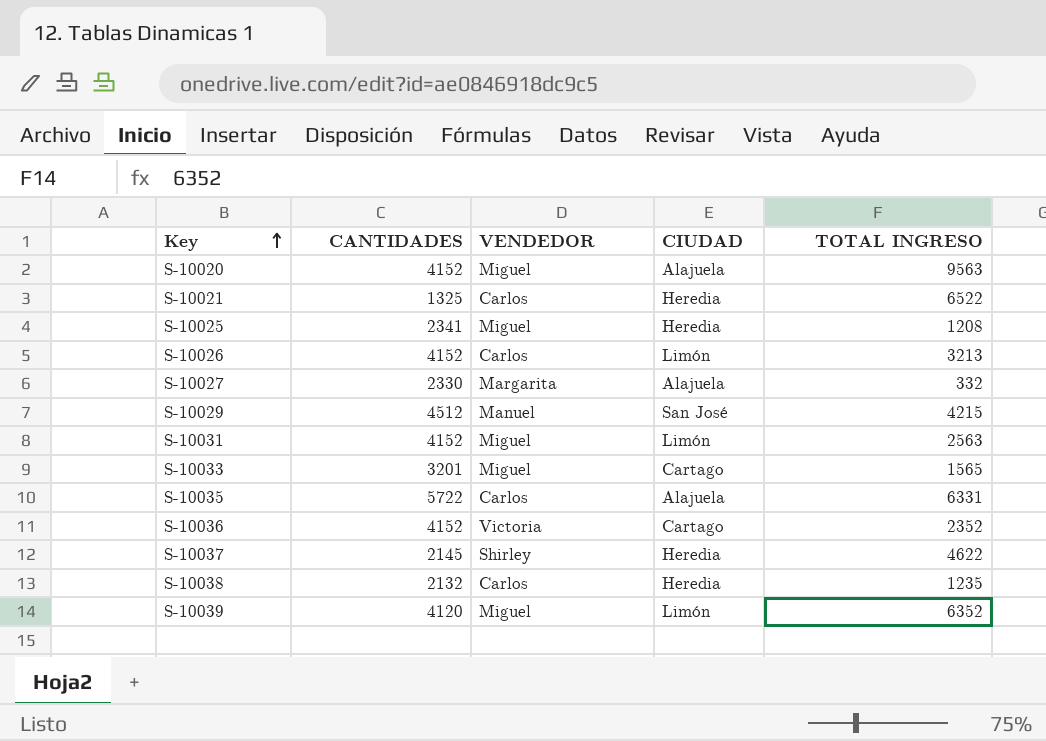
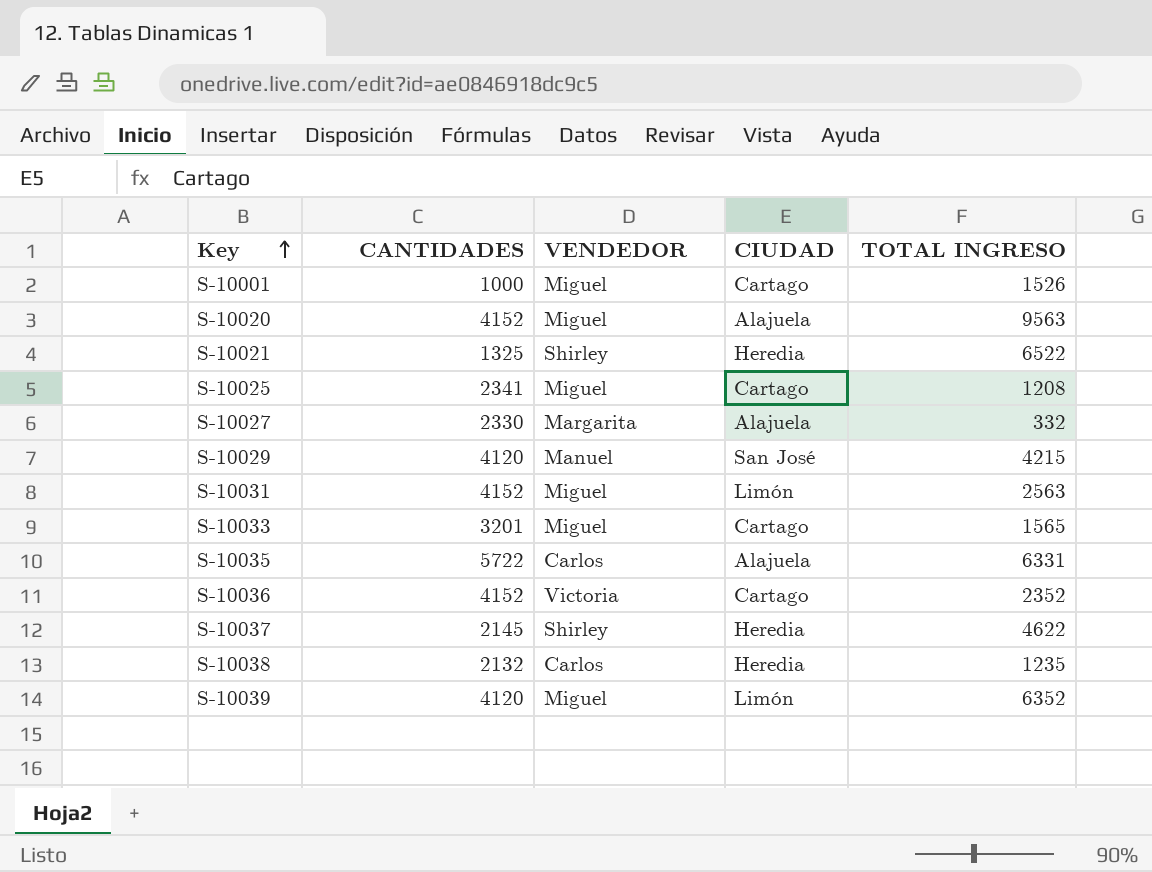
row S-10026: 4152 | Carlos | Limón | 3213 -> none
row S-10001: none -> 1000 | Miguel | Cartago | 1526
S-10021 | VENDEDOR: Carlos -> Shirley
S-10025 | CIUDAD: Heredia -> Cartago
S-10029 | CANTIDADES: 4512 -> 4120

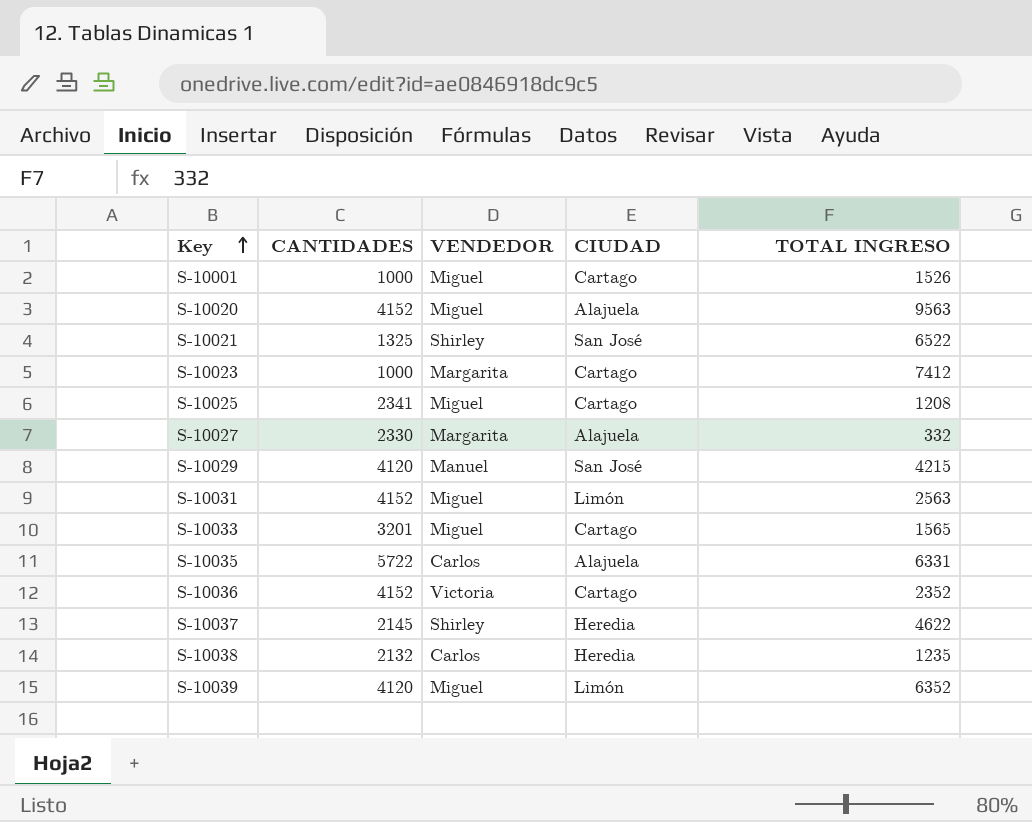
S-10021 | CIUDAD: Heredia -> San José
row S-10023: none -> 1000 | Margarita | Cartago | 7412

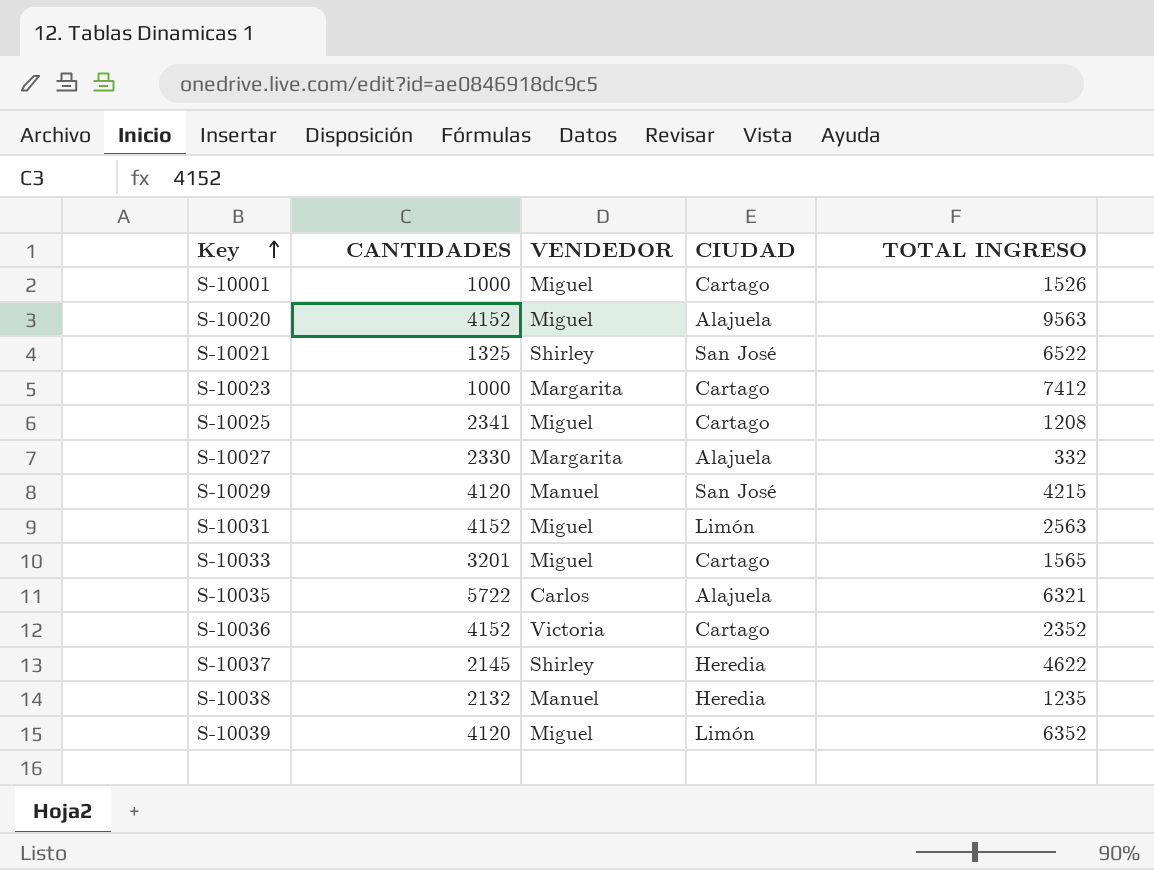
S-10035 | TOTAL INGRESO: 6331 -> 6321
S-10038 | VENDEDOR: Carlos -> Manuel

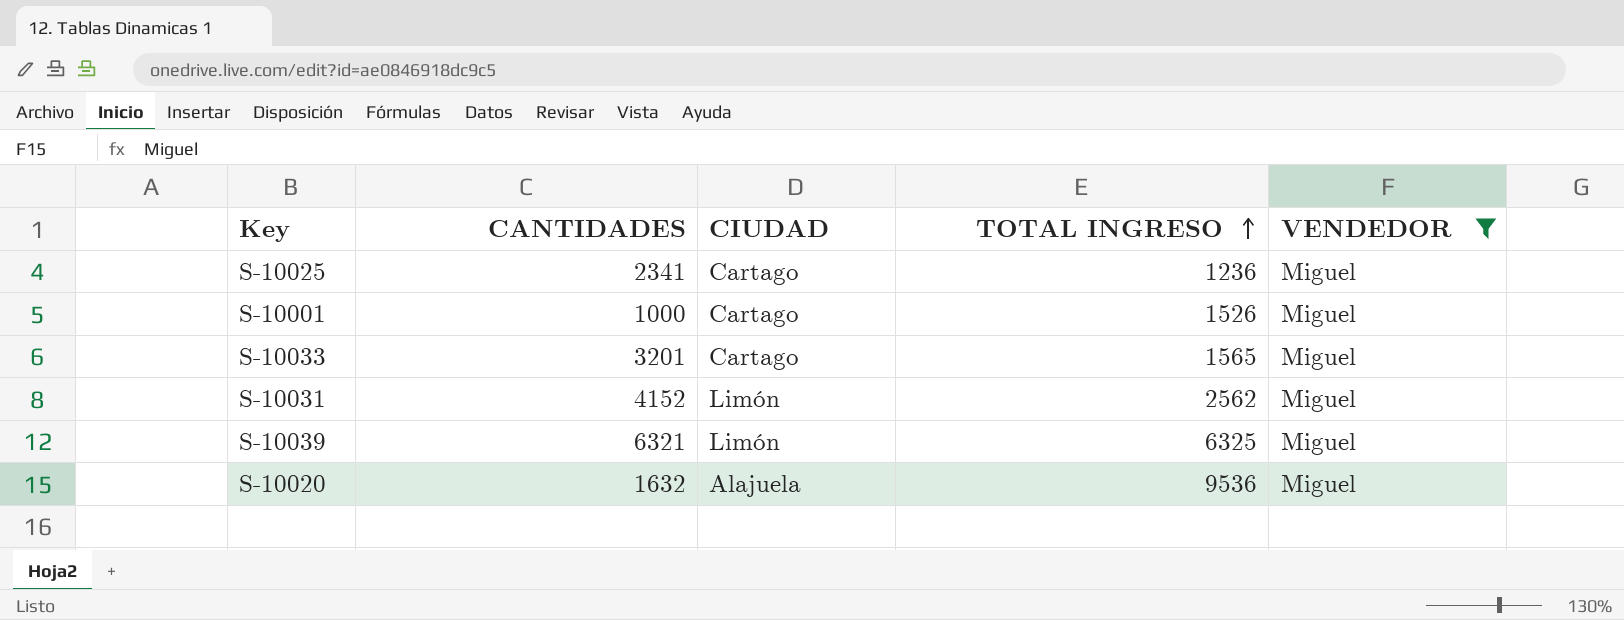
filter: none -> VENDEDOR = Miguel
row order: Key ascending -> TOTAL INGRESO ascending
column VENDEDOR | position: 3 -> 5
S-10025 | TOTAL INGRESO: 1208 -> 1236
S-10031 | TOTAL INGRESO: 2563 -> 2562
S-10039 | CANTIDADES: 4120 -> 6321
S-10039 | TOTAL INGRESO: 6352 -> 6325
S-10020 | CANTIDADES: 4152 -> 1632
S-10020 | TOTAL INGRESO: 9563 -> 9536

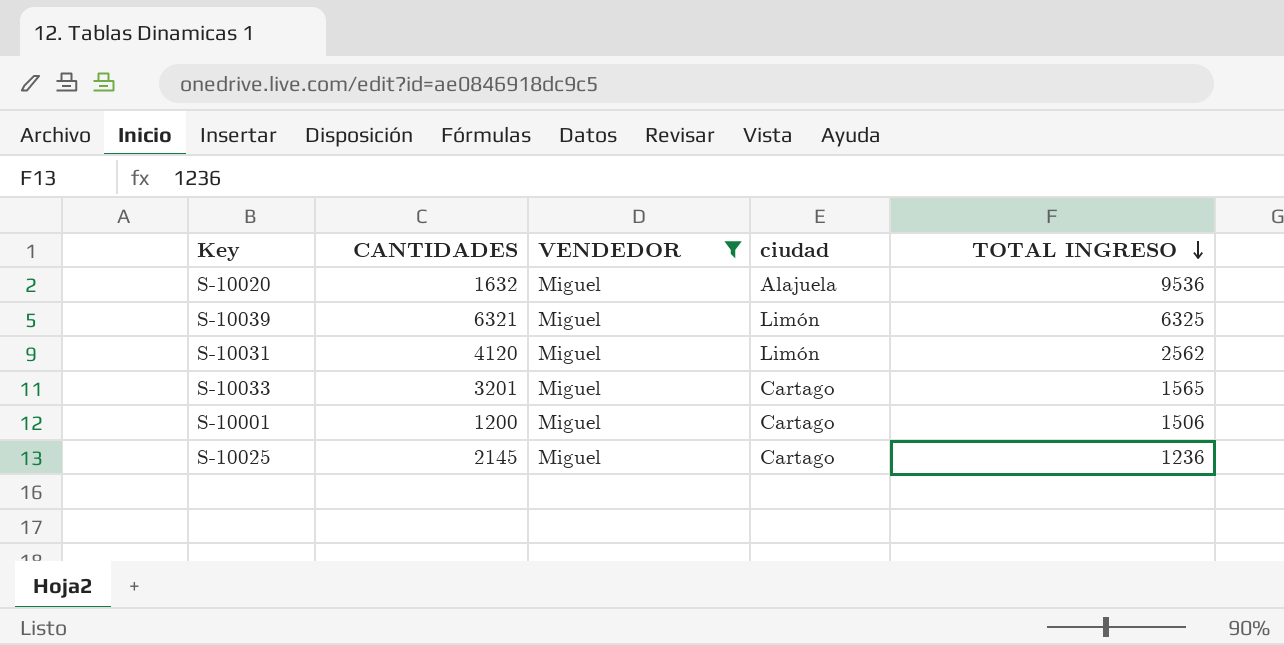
row order: TOTAL INGRESO ascending -> TOTAL INGRESO descending
column VENDEDOR | position: 5 -> 3
column name: CIUDAD -> ciudad
S-10031 | CANTIDADES: 4152 -> 4120
S-10001 | CANTIDADES: 1000 -> 1200
S-10001 | TOTAL INGRESO: 1526 -> 1506
S-10025 | CANTIDADES: 2341 -> 2145

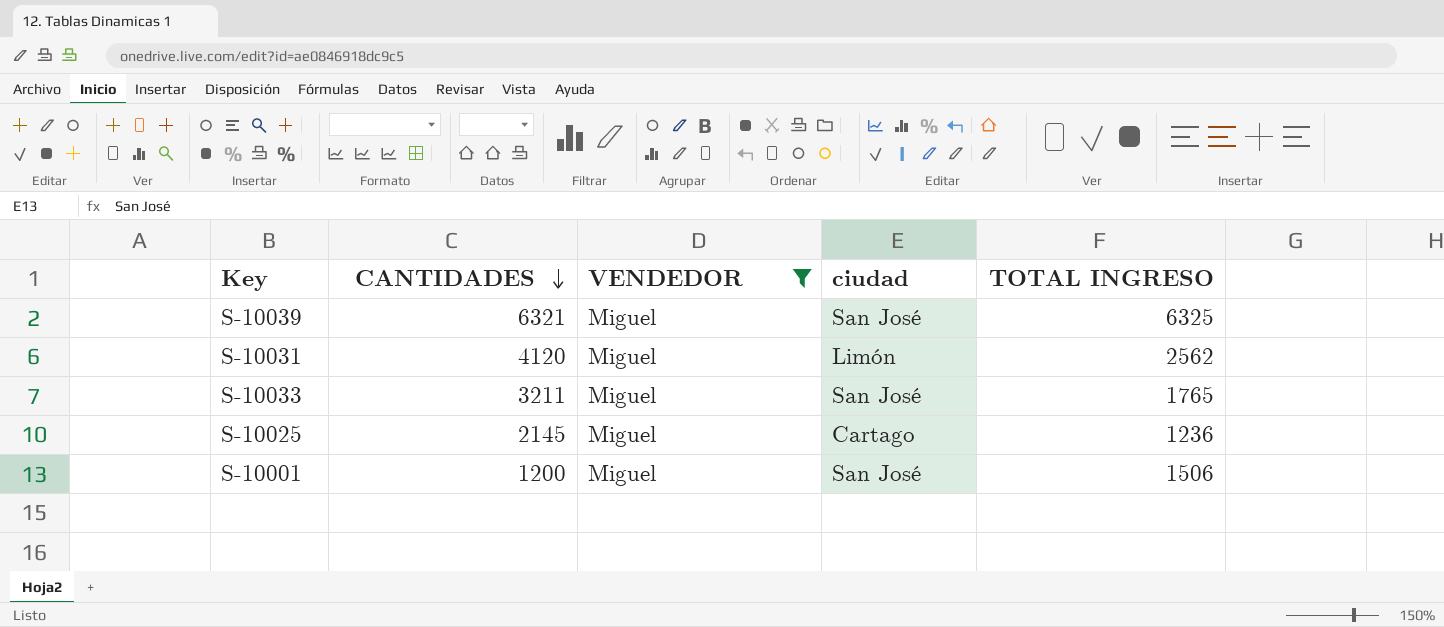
row order: TOTAL INGRESO descending -> CANTIDADES descending
row S-10020: 1632 | Miguel | Alajuela | 9536 -> none
S-10039 | ciudad: Limón -> San José
S-10033 | CANTIDADES: 3201 -> 3211
S-10033 | ciudad: Cartago -> San José
S-10033 | TOTAL INGRESO: 1565 -> 1765
S-10001 | ciudad: Cartago -> San José

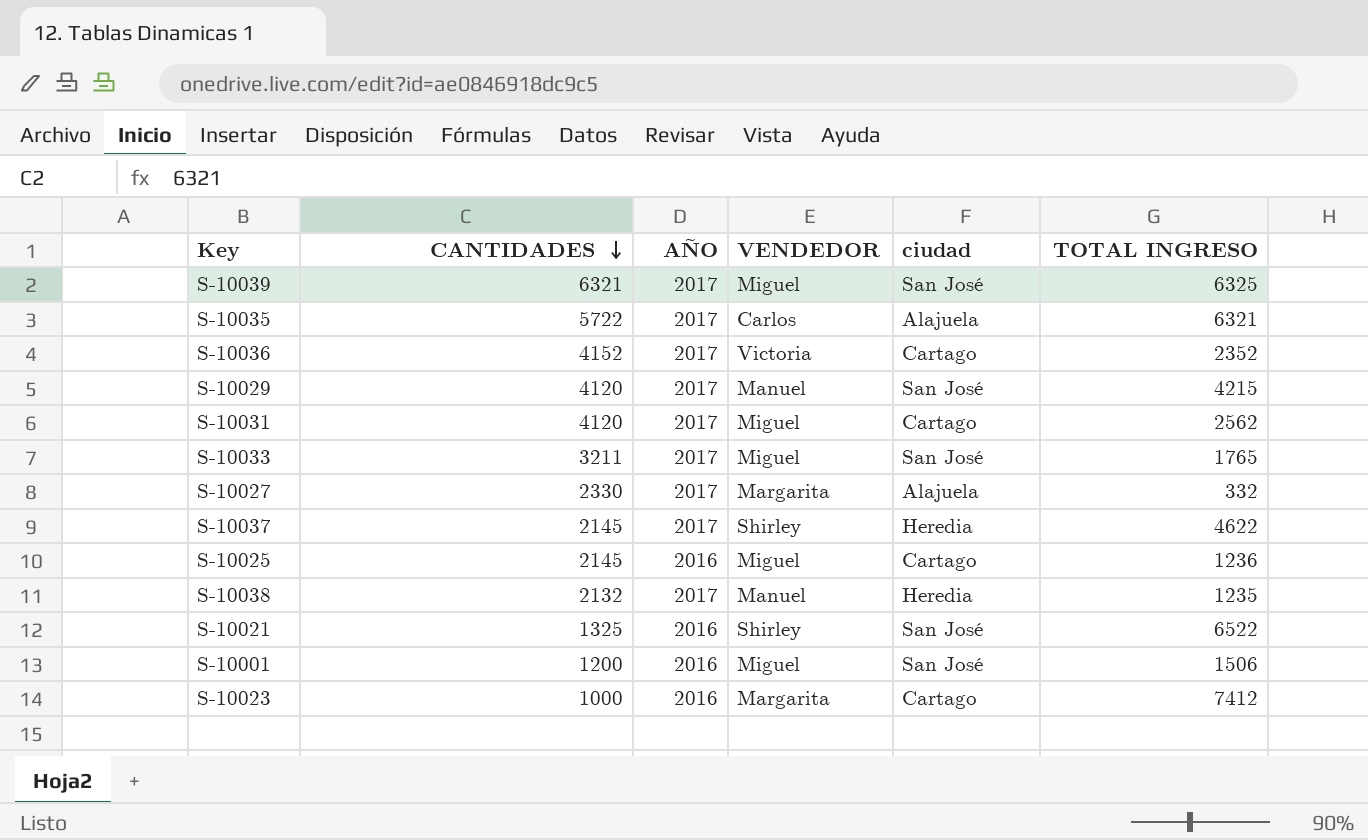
filter: VENDEDOR = Miguel -> none
column AÑO | position: none -> 3
S-10031 | ciudad: Limón -> Cartago

